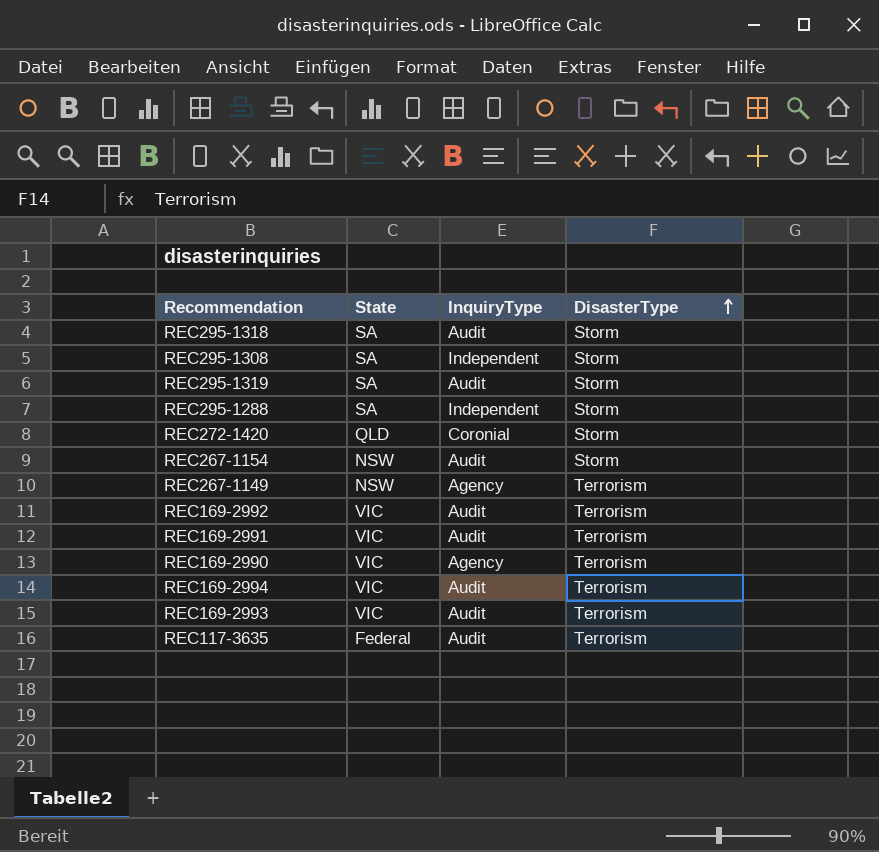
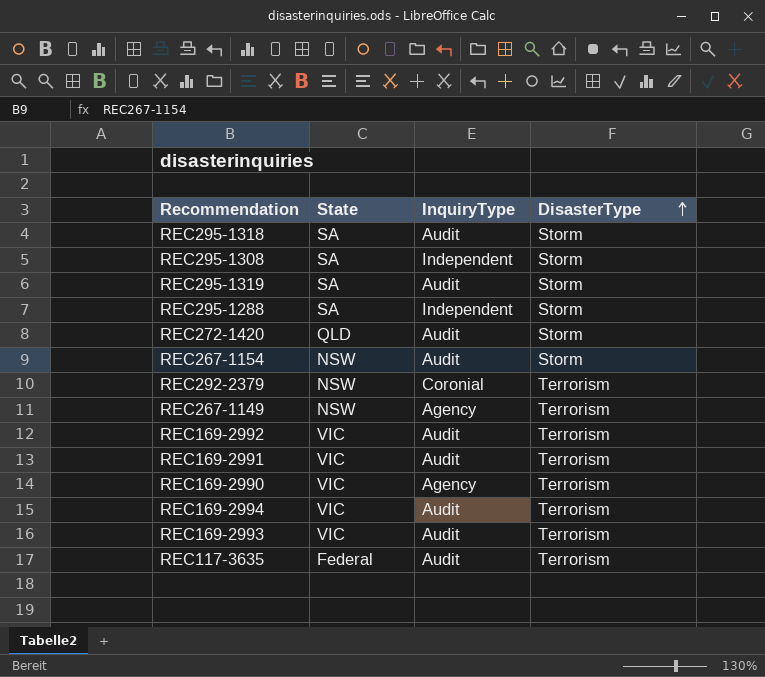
REC272-1420 | InquiryType: Coronial -> Audit
row REC292-2379: none -> NSW | Coronial | Terrorism

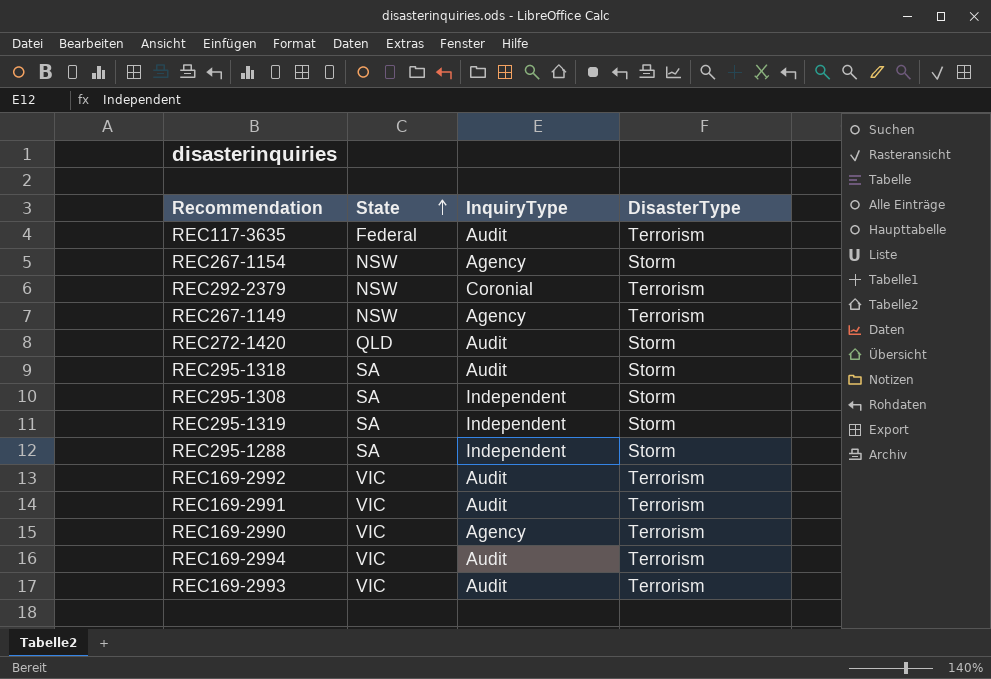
row order: DisasterType ascending -> State ascending
REC267-1154 | InquiryType: Audit -> Agency
REC295-1319 | InquiryType: Audit -> Independent

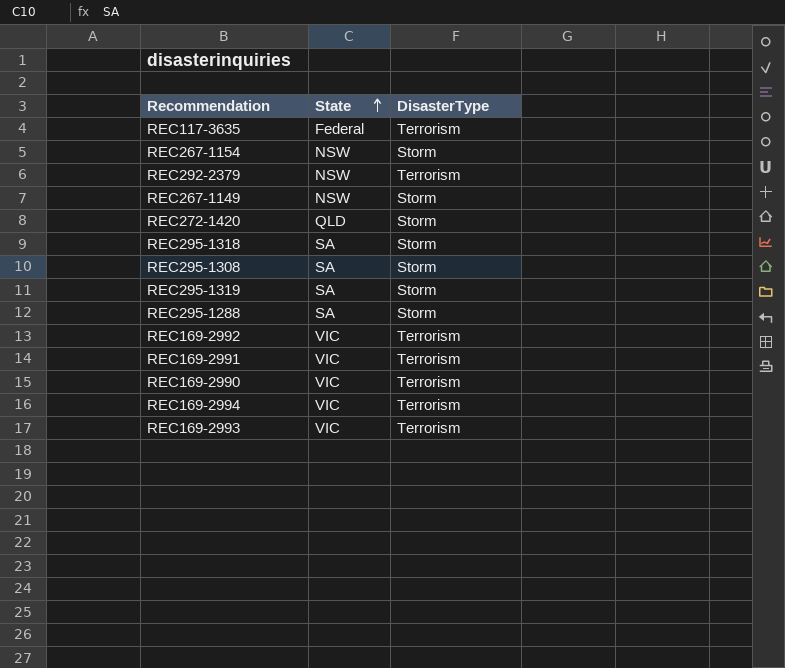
column InquiryType | position: 3 -> none
REC267-1149 | DisasterType: Terrorism -> Storm

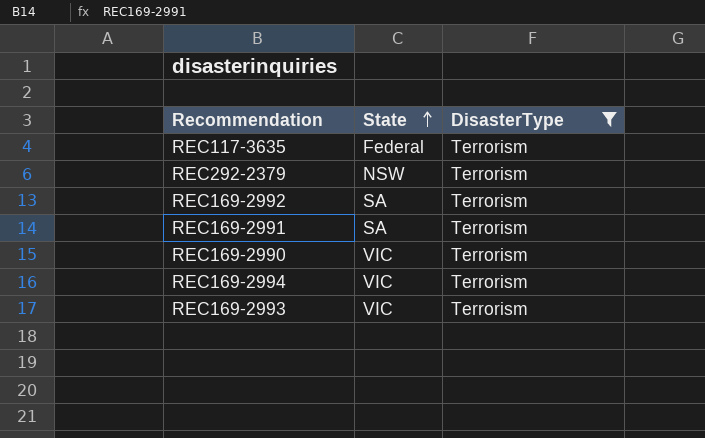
filter: none -> DisasterType = Terrorism
REC169-2992 | State: VIC -> SA
REC169-2991 | State: VIC -> SA

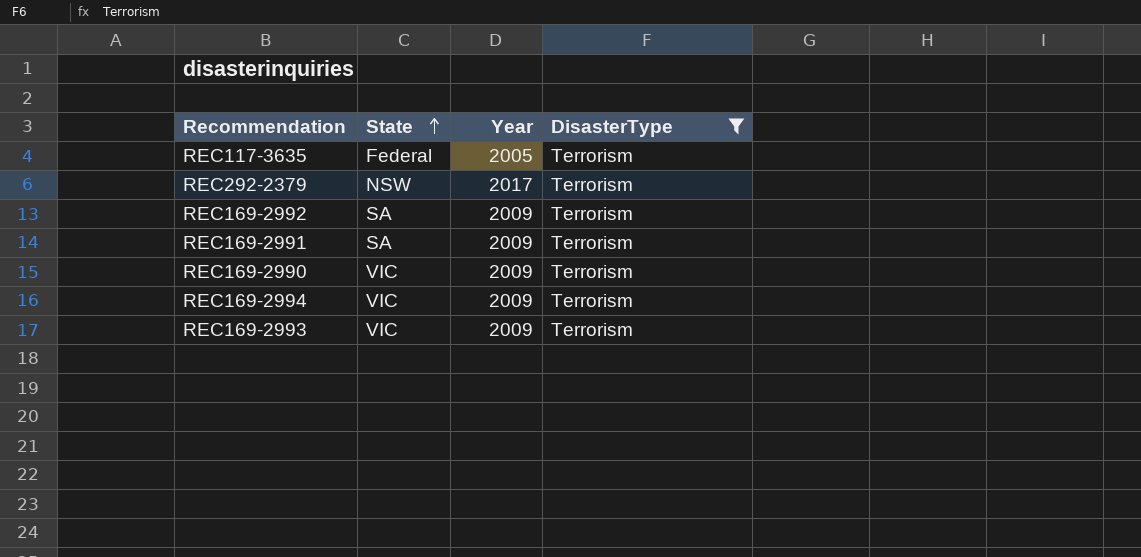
column Year | position: none -> 3

